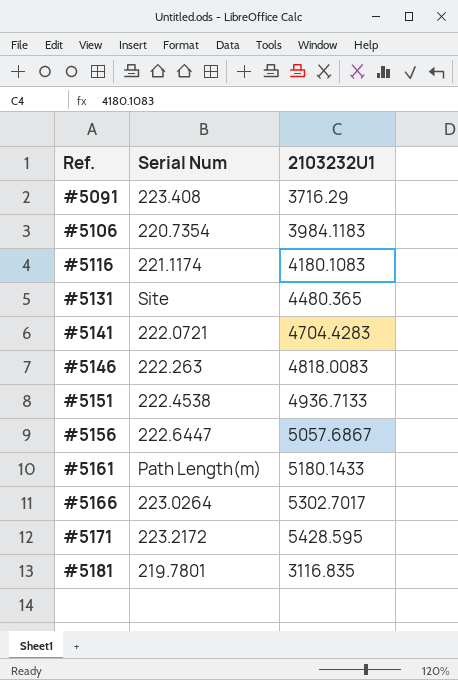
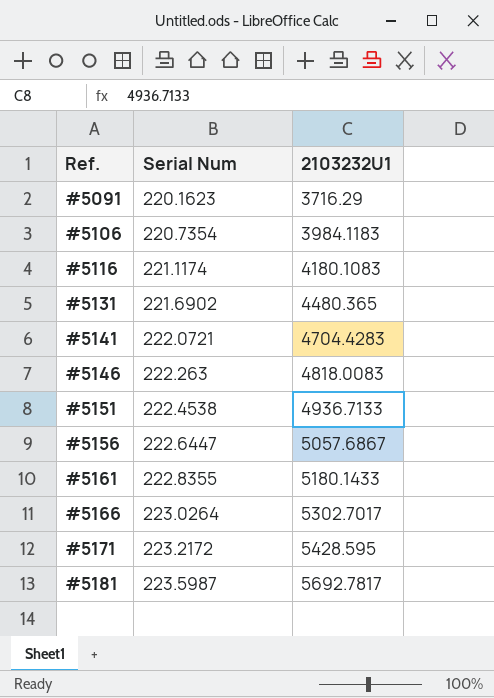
#5091 | Serial Num: 223.408 -> 220.1623
#5131 | Serial Num: Site -> 221.6902
#5161 | Serial Num: Path Length(m) -> 222.8355
#5181 | Serial Num: 219.7801 -> 223.5987
#5181 | 2103232U1: 3116.835 -> 5692.7817

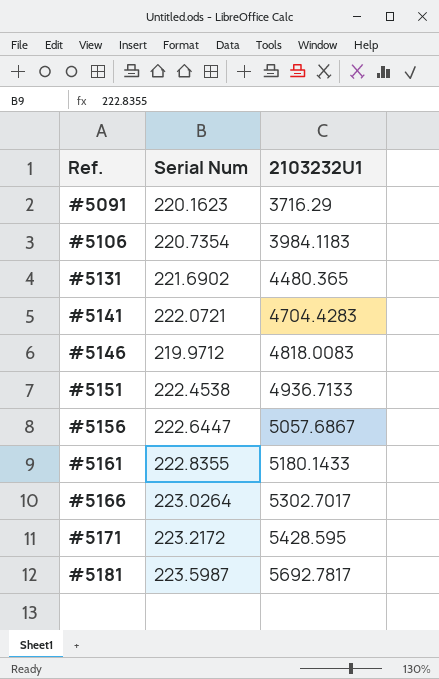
row #5116: 221.1174 | 4180.1083 -> none
#5146 | Serial Num: 222.263 -> 219.9712

